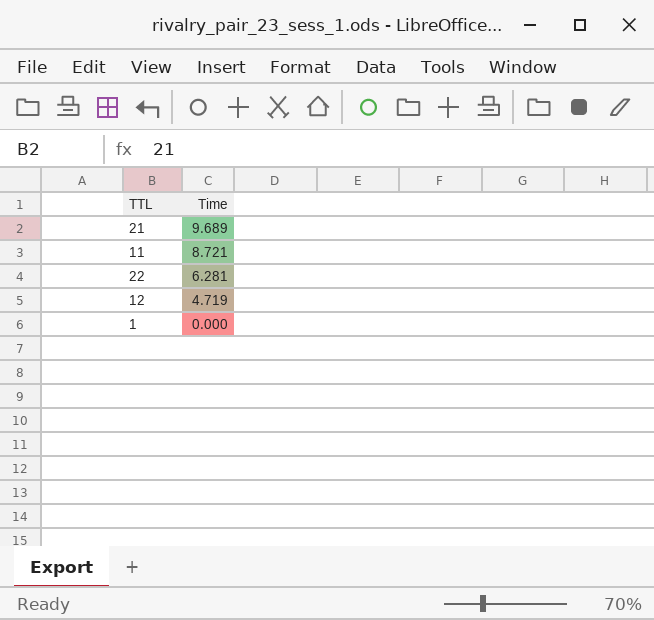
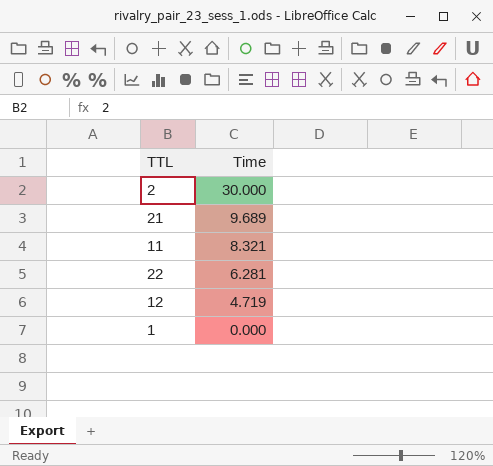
row 2: none -> 30.000
11 | Time: 8.721 -> 8.321

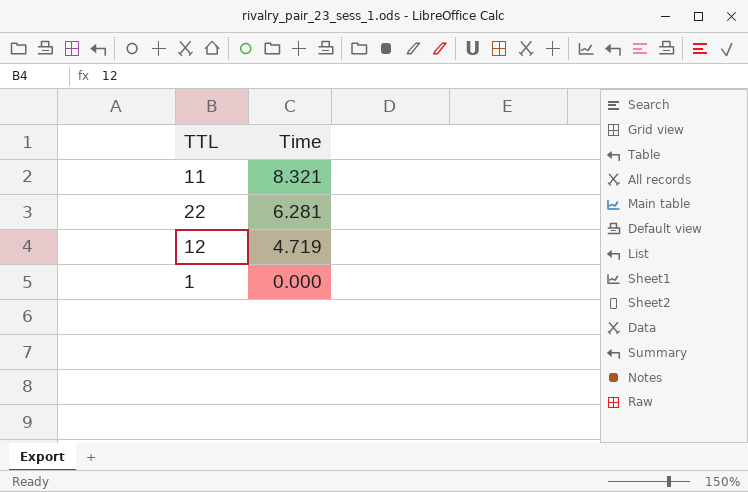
row 2: 30.000 -> none
row 21: 9.689 -> none

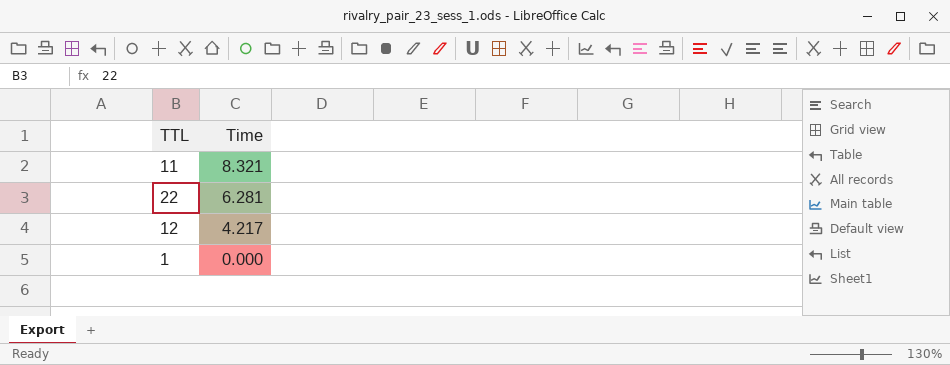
12 | Time: 4.719 -> 4.217

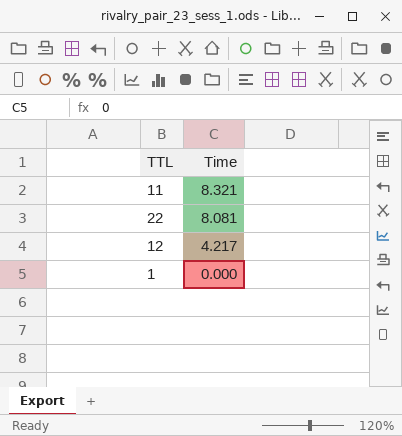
22 | Time: 6.281 -> 8.081

